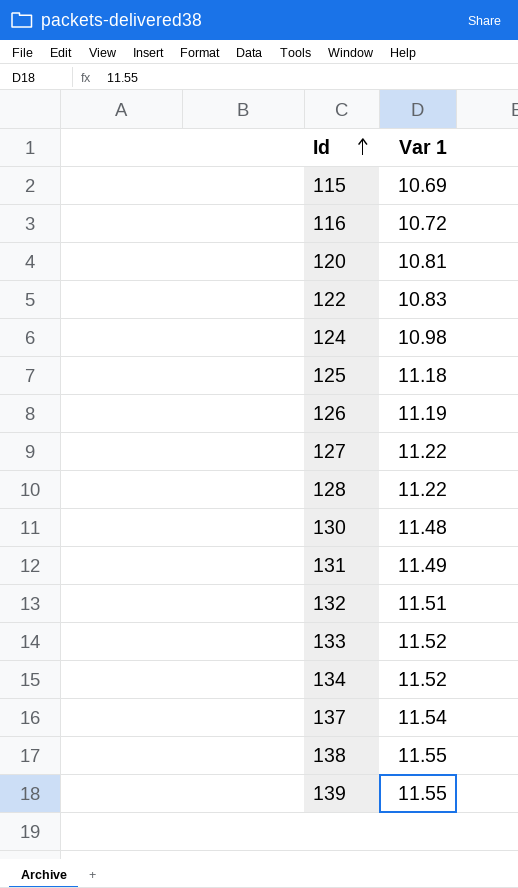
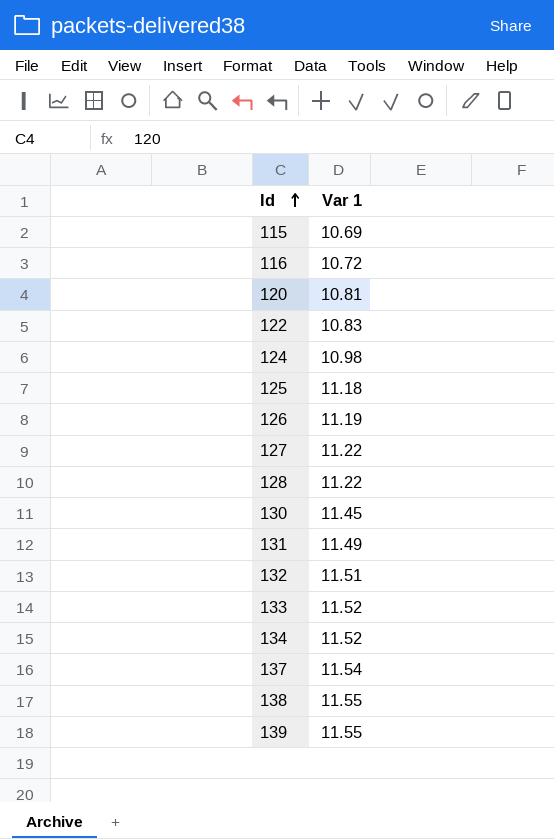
130 | Var 1: 11.48 -> 11.45

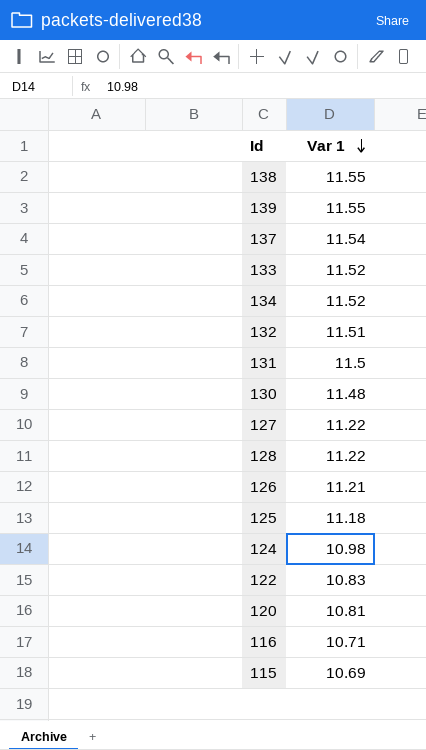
row order: Id ascending -> Var 1 descending
131 | Var 1: 11.49 -> 11.5
130 | Var 1: 11.45 -> 11.48
126 | Var 1: 11.19 -> 11.21
116 | Var 1: 10.72 -> 10.71

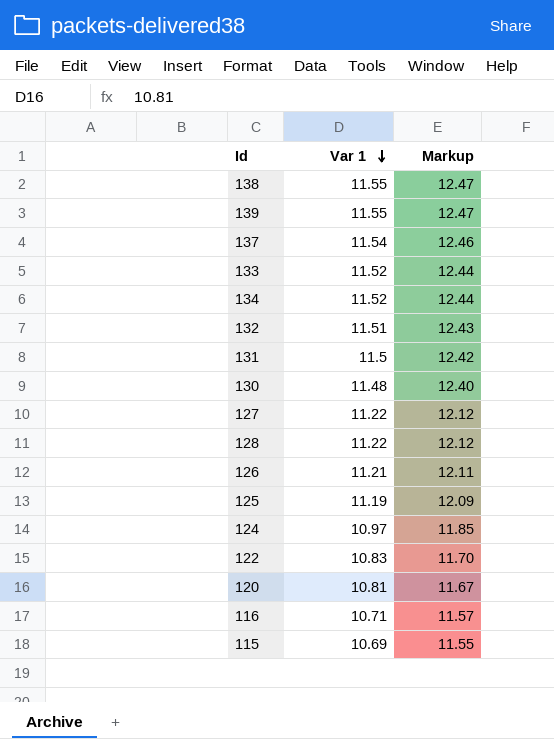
column Markup | formula: none -> [Var 1] * 1.08
125 | Var 1: 11.18 -> 11.19
124 | Var 1: 10.98 -> 10.97

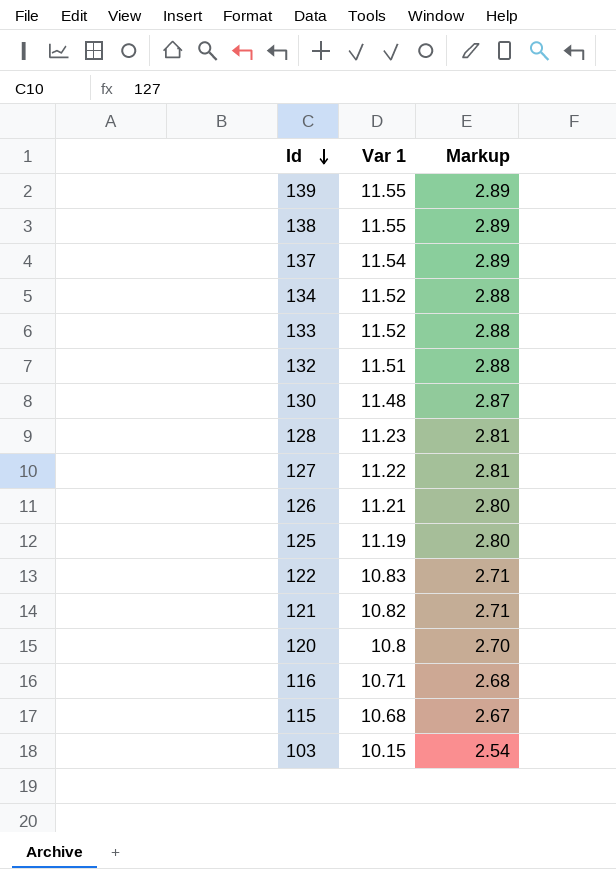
row order: Var 1 descending -> Id descending
column Markup | formula: [Var 1] * 1.08 -> [Var 1] * 0.25
row 131: 11.5 | 12.42 -> none
row 124: 10.97 | 11.85 -> none
128 | Var 1: 11.22 -> 11.23
row 121: none -> 10.82 | 2.71
120 | Var 1: 10.81 -> 10.8
115 | Var 1: 10.69 -> 10.68
row 103: none -> 10.15 | 2.54

